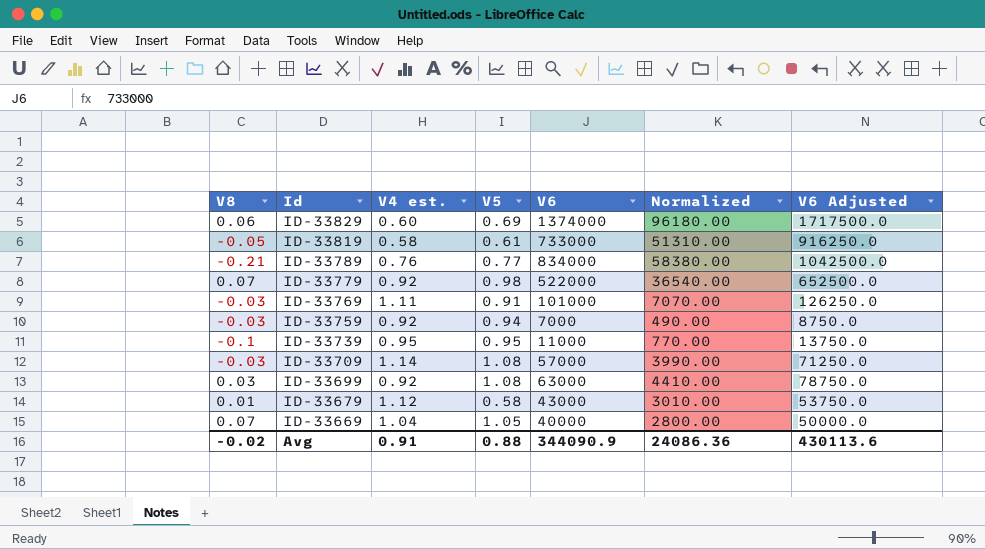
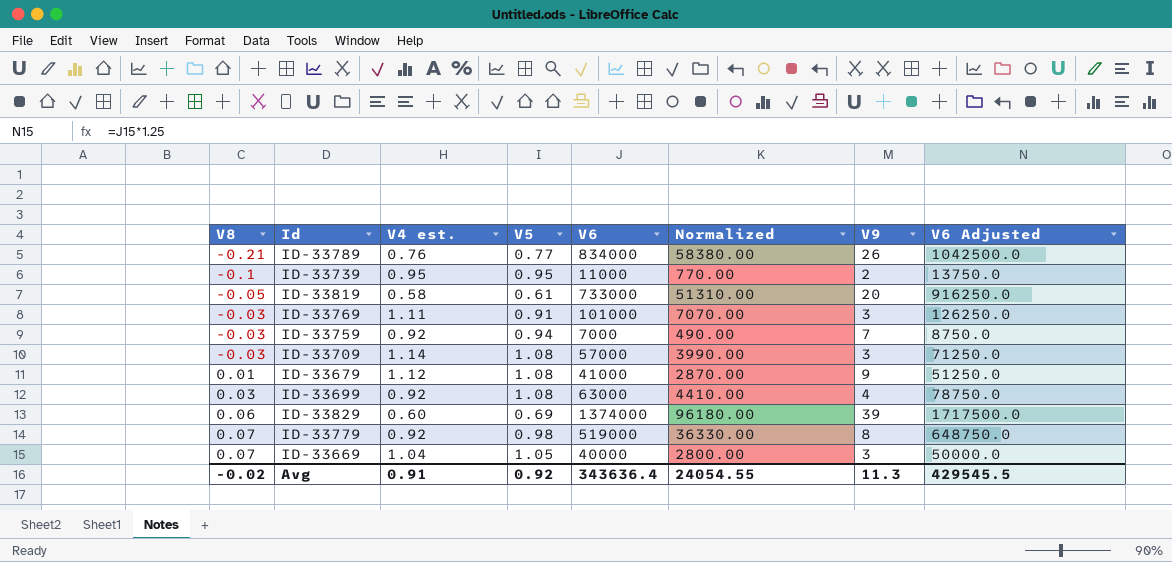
row order: Id descending -> V8 ascending
column V9 | position: none -> 7
ID-33679 | V5: 0.58 -> 1.08
ID-33679 | V6: 43000 -> 41000
ID-33679 | Normalized: 3010.00 -> 2870.00
ID-33679 | V6 Adjusted: 53750.0 -> 51250.0
ID-33779 | V6: 522000 -> 519000
ID-33779 | Normalized: 36540.00 -> 36330.00
ID-33779 | V6 Adjusted: 652500.0 -> 648750.0
Avg | V5: 0.88 -> 0.92
Avg | V6: 344090.9 -> 343636.4
Avg | Normalized: 24086.36 -> 24054.55
Avg | V6 Adjusted: 430113.6 -> 429545.5

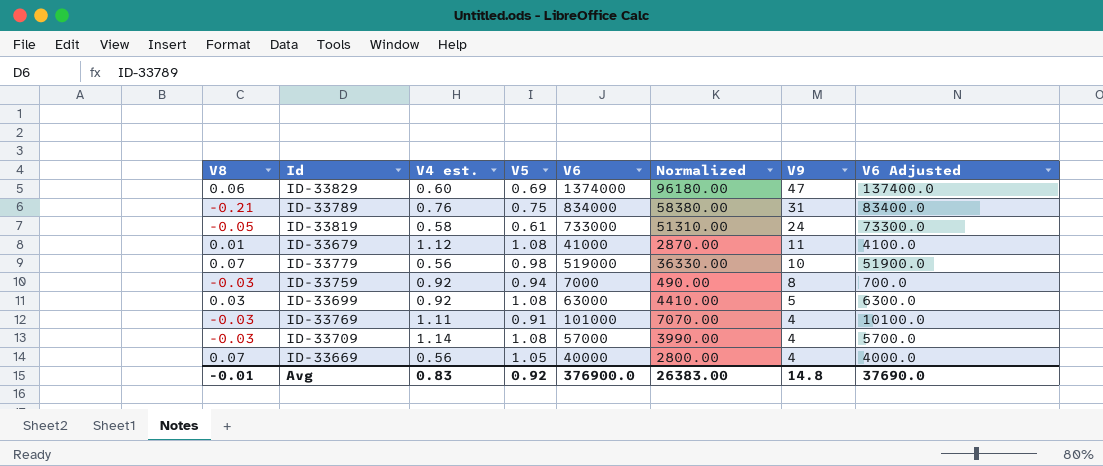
row order: V8 ascending -> V9 descending
column V6 Adjusted | formula: [V6] * 1.25 -> [V6] * 0.1
row ID-33739: -0.1 | 0.95 | 0.95 | 11000 | 770.00 | 2 | 13750.0 -> none
ID-33829 | V9: 39 -> 47
ID-33789 | V5: 0.77 -> 0.75
ID-33789 | V9: 26 -> 31
ID-33819 | V9: 20 -> 24
ID-33679 | V9: 9 -> 11
ID-33779 | V4 est.: 0.92 -> 0.56
ID-33779 | V9: 8 -> 10
ID-33759 | V9: 7 -> 8
ID-33699 | V9: 4 -> 5
ID-33769 | V9: 3 -> 4
ID-33709 | V9: 3 -> 4
ID-33669 | V4 est.: 1.04 -> 0.56
ID-33669 | V9: 3 -> 4
Avg | V8: -0.02 -> -0.01
Avg | V4 est.: 0.91 -> 0.83
Avg | V6: 343636.4 -> 376900.0
Avg | Normalized: 24054.55 -> 26383.00
Avg | V9: 11.3 -> 14.8
Avg | V6 Adjusted: 429545.5 -> 37690.0

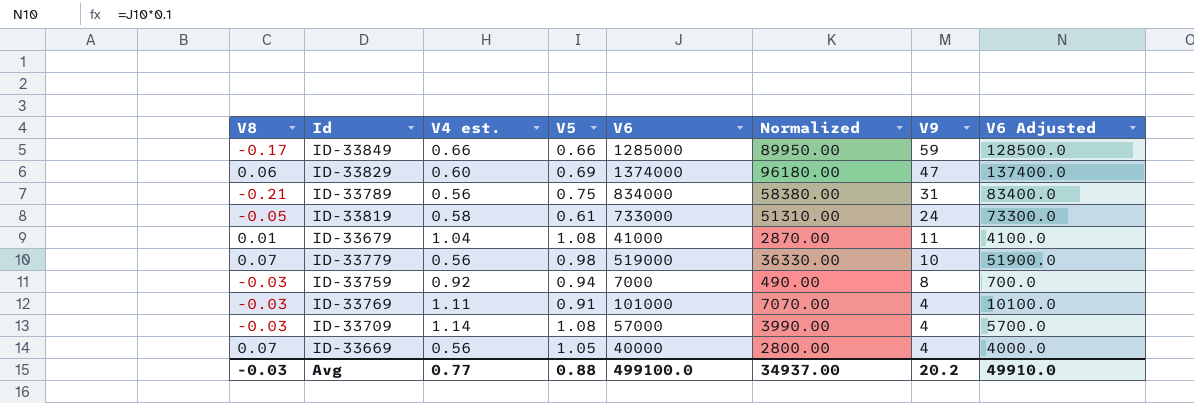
row ID-33699: 0.03 | 0.92 | 1.08 | 63000 | 4410.00 | 5 | 6300.0 -> none
row ID-33849: none -> -0.17 | 0.66 | 0.66 | 1285000 | 89950.00 | 59 | 128500.0
ID-33789 | V4 est.: 0.76 -> 0.56
ID-33679 | V4 est.: 1.12 -> 1.04
Avg | V8: -0.01 -> -0.03
Avg | V4 est.: 0.83 -> 0.77
Avg | V5: 0.92 -> 0.88
Avg | V6: 376900.0 -> 499100.0
Avg | Normalized: 26383.00 -> 34937.00
Avg | V9: 14.8 -> 20.2
Avg | V6 Adjusted: 37690.0 -> 49910.0

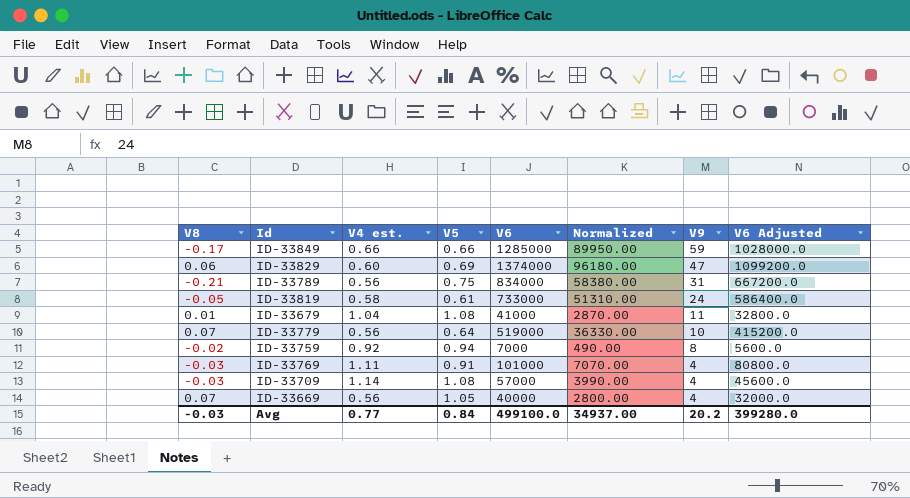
column V6 Adjusted | formula: [V6] * 0.1 -> [V6] * 0.8
ID-33779 | V5: 0.98 -> 0.64
ID-33759 | V8: -0.03 -> -0.02
Avg | V5: 0.88 -> 0.84
Avg | V6 Adjusted: 49910.0 -> 399280.0

